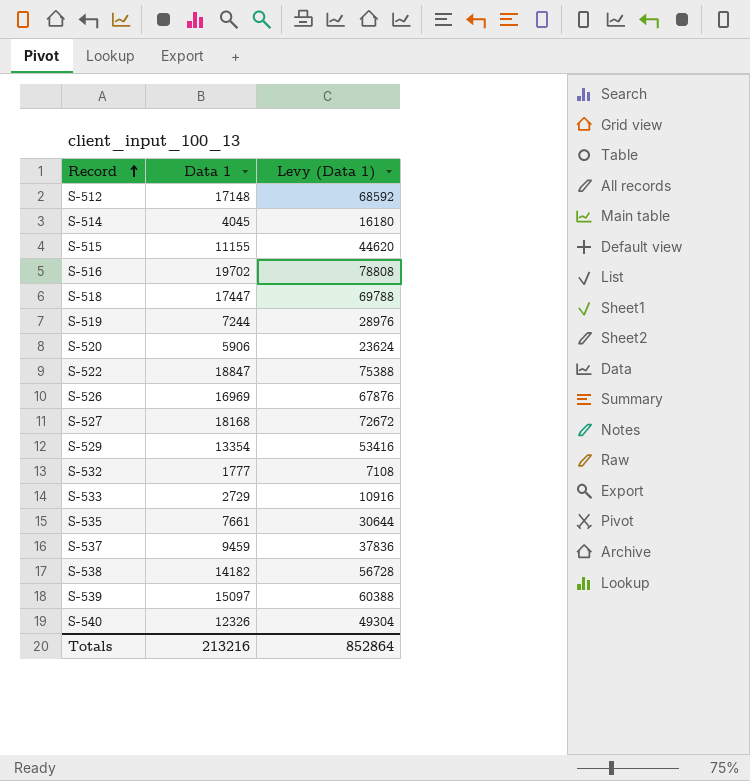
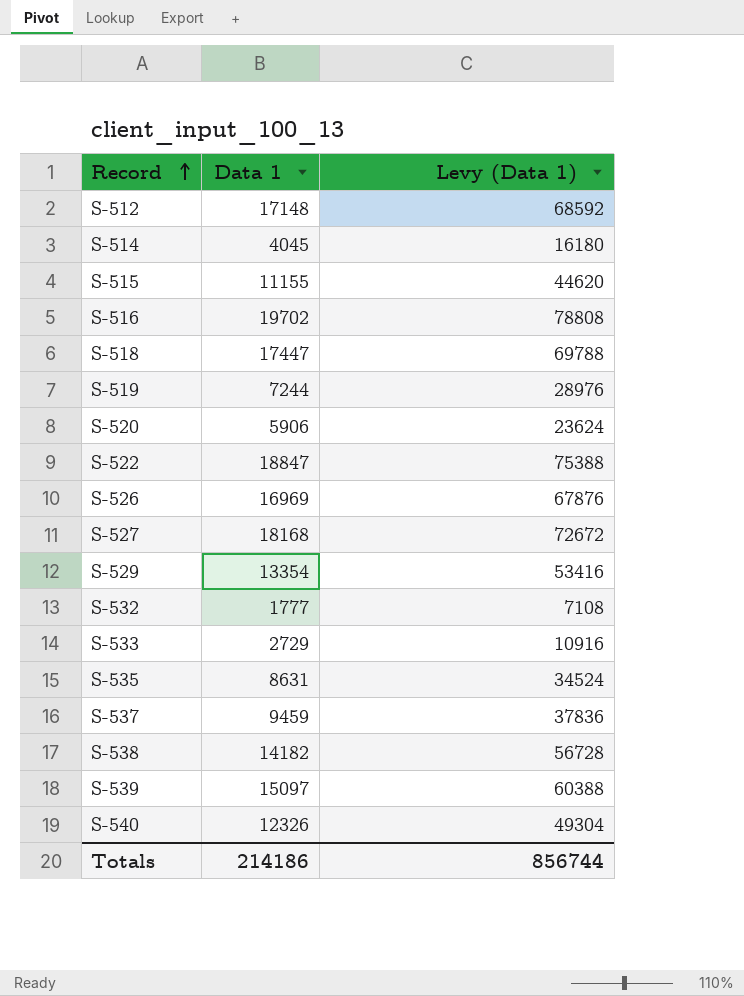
S-535 | Data 1: 7661 -> 8631
S-535 | Levy (Data 1): 30644 -> 34524
Totals | Data 1: 213216 -> 214186
Totals | Levy (Data 1): 852864 -> 856744

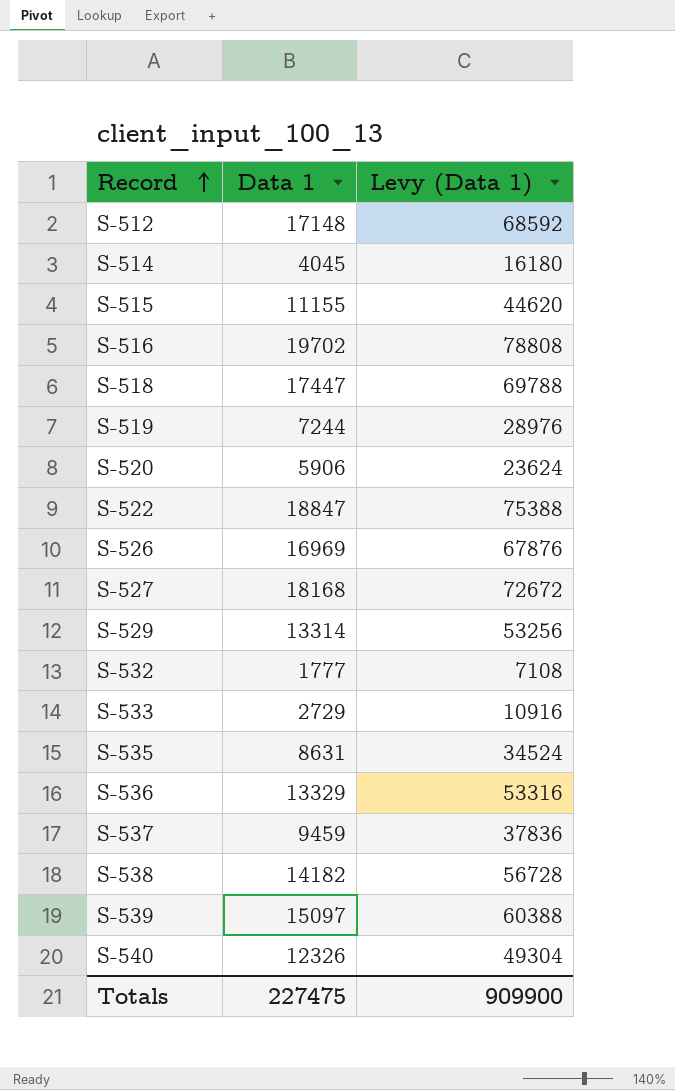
S-529 | Data 1: 13354 -> 13314
S-529 | Levy (Data 1): 53416 -> 53256
row S-536: none -> 13329 | 53316
Totals | Data 1: 214186 -> 227475
Totals | Levy (Data 1): 856744 -> 909900

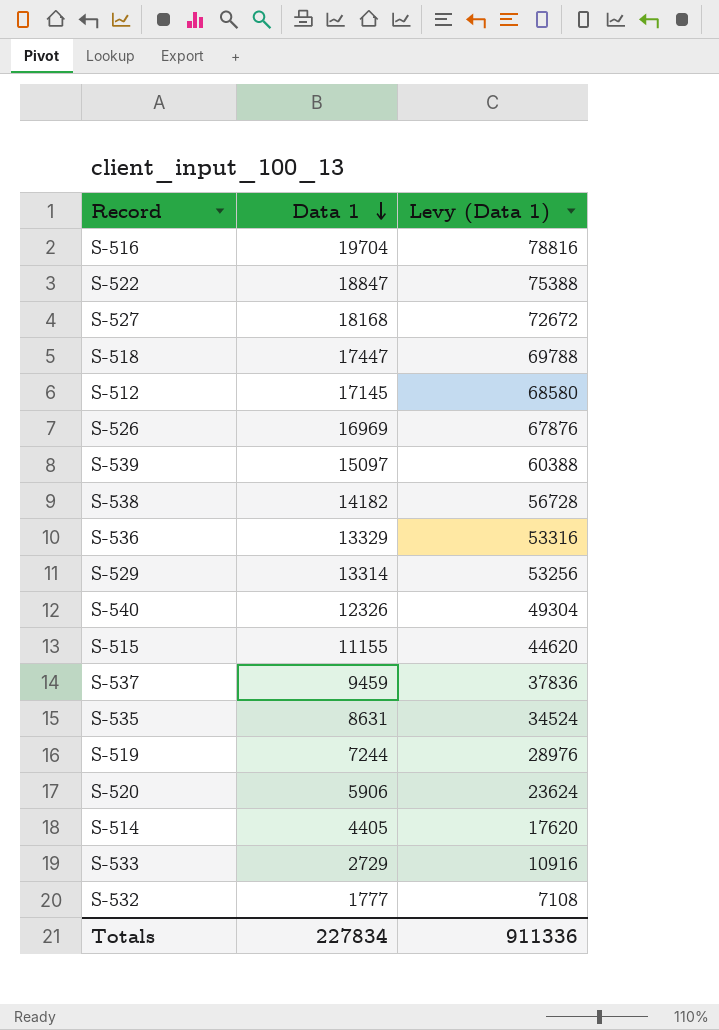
row order: Record ascending -> Data 1 descending
S-516 | Data 1: 19702 -> 19704
S-516 | Levy (Data 1): 78808 -> 78816
S-512 | Data 1: 17148 -> 17145
S-512 | Levy (Data 1): 68592 -> 68580
S-514 | Data 1: 4045 -> 4405
S-514 | Levy (Data 1): 16180 -> 17620
Totals | Data 1: 227475 -> 227834
Totals | Levy (Data 1): 909900 -> 911336

